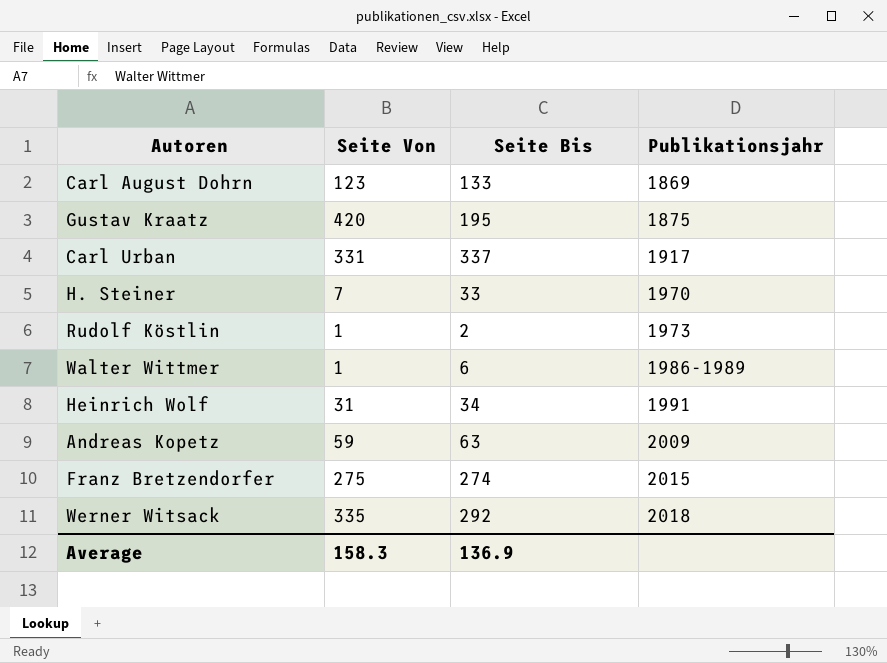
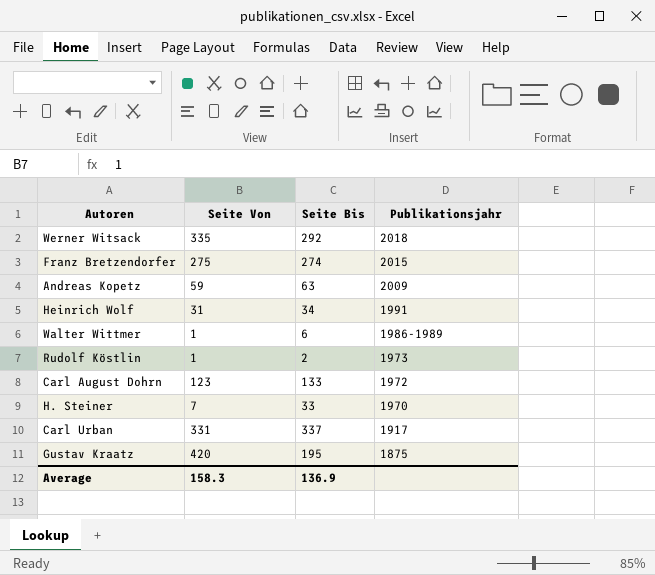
row order: Publikationsjahr ascending -> Publikationsjahr descending
Carl August Dohrn | Publikationsjahr: 1869 -> 1972

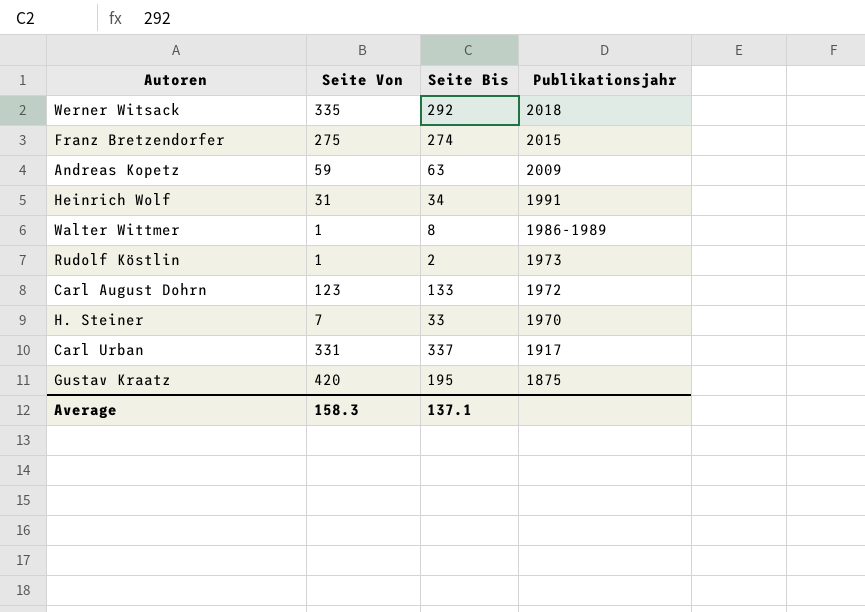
Walter Wittmer | Seite Bis: 6 -> 8
Average | Seite Bis: 136.9 -> 137.1

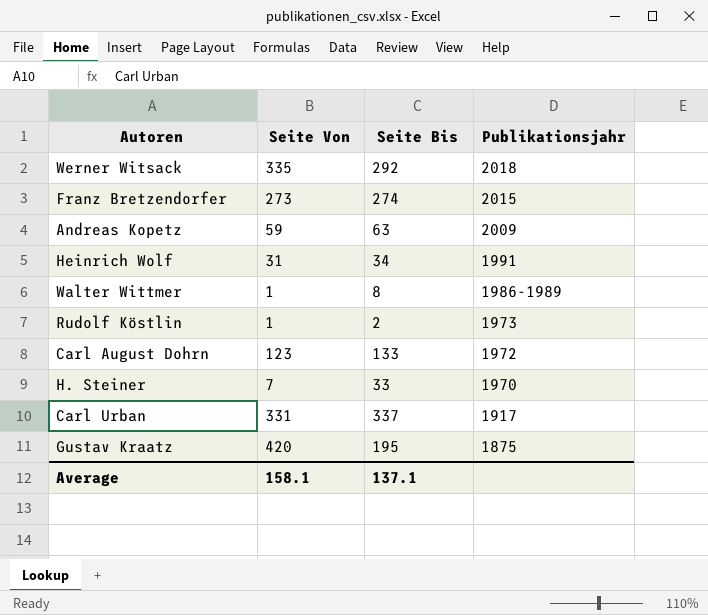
Franz Bretzendorfer | Seite Von: 275 -> 273
Average | Seite Von: 158.3 -> 158.1

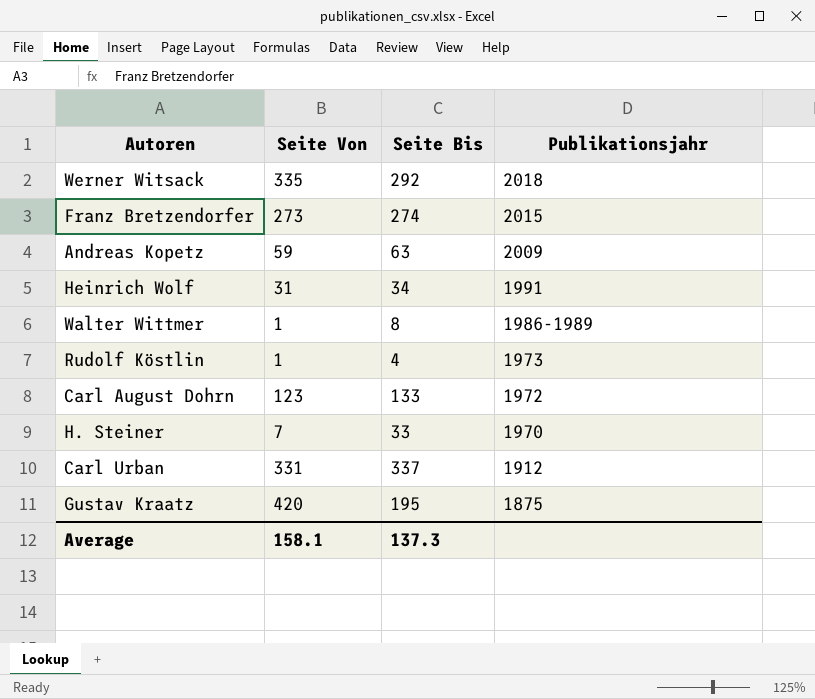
Rudolf Köstlin | Seite Bis: 2 -> 4
Carl Urban | Publikationsjahr: 1917 -> 1912
Average | Seite Bis: 137.1 -> 137.3

